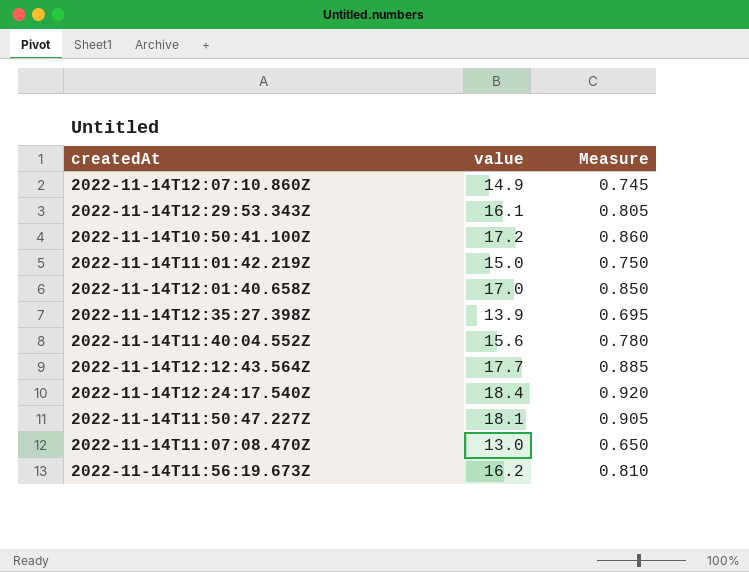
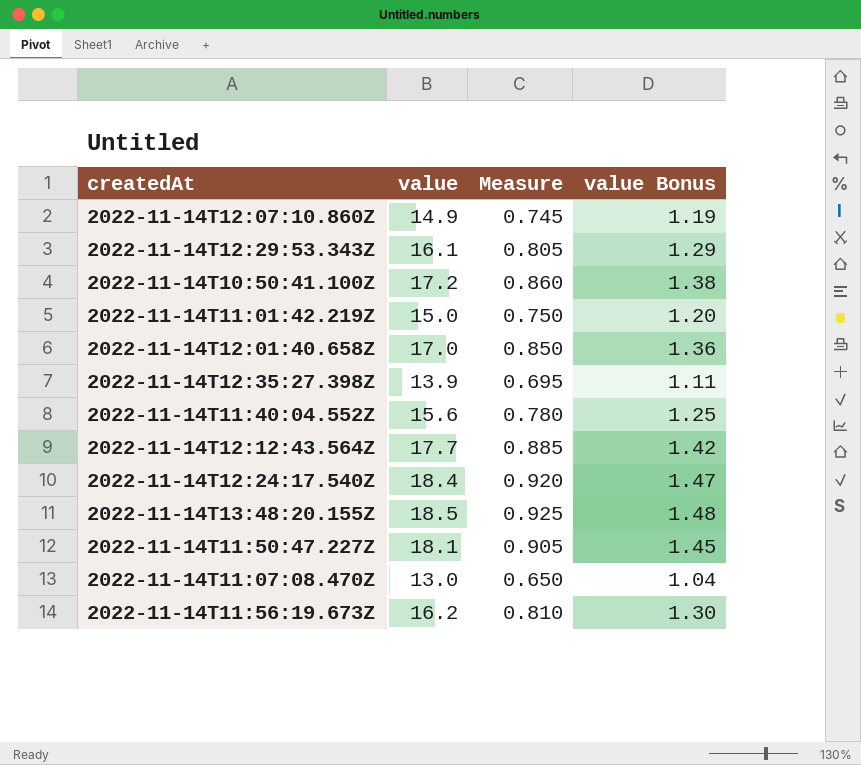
column value Bonus | formula: none -> [value] * 0.08
row 2022-11-14T13:48:20.155Z: none -> 18.5 | 0.925 | 1.48

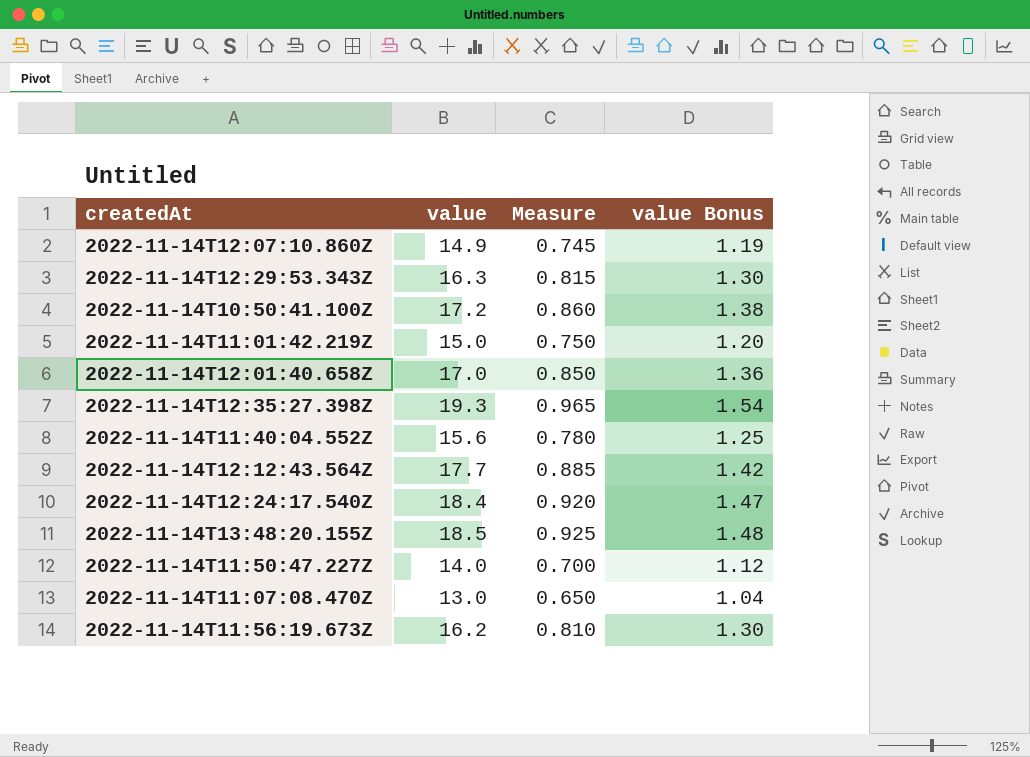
2022-11-14T12:29:53.343Z | value: 16.1 -> 16.3
2022-11-14T12:29:53.343Z | Measure: 0.805 -> 0.815
2022-11-14T12:29:53.343Z | value Bonus: 1.29 -> 1.30
2022-11-14T12:35:27.398Z | value: 13.9 -> 19.3
2022-11-14T12:35:27.398Z | Measure: 0.695 -> 0.965
2022-11-14T12:35:27.398Z | value Bonus: 1.11 -> 1.54
2022-11-14T11:50:47.227Z | value: 18.1 -> 14.0
2022-11-14T11:50:47.227Z | Measure: 0.905 -> 0.700
2022-11-14T11:50:47.227Z | value Bonus: 1.45 -> 1.12

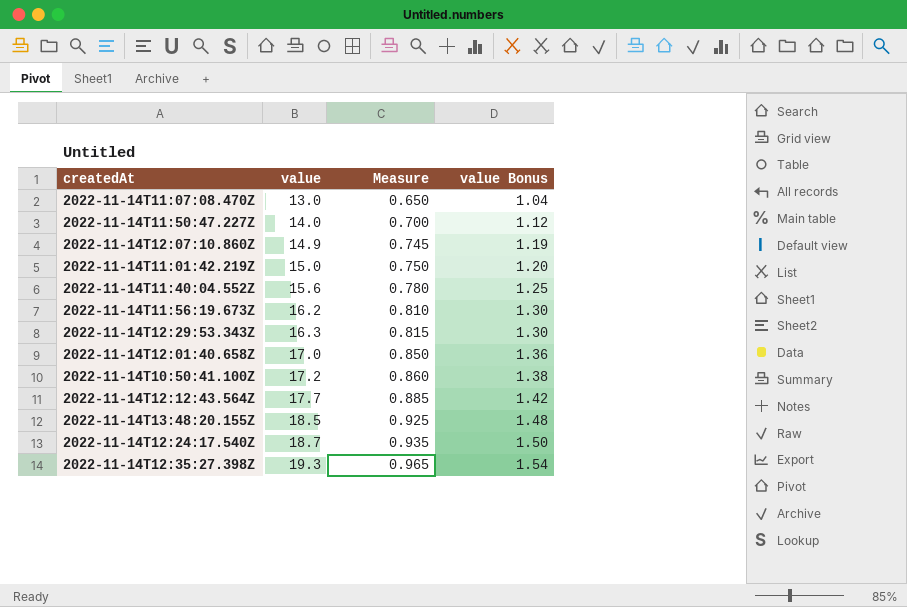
row order: none -> value ascending
2022-11-14T12:24:17.540Z | value: 18.4 -> 18.7
2022-11-14T12:24:17.540Z | Measure: 0.920 -> 0.935
2022-11-14T12:24:17.540Z | value Bonus: 1.47 -> 1.50

